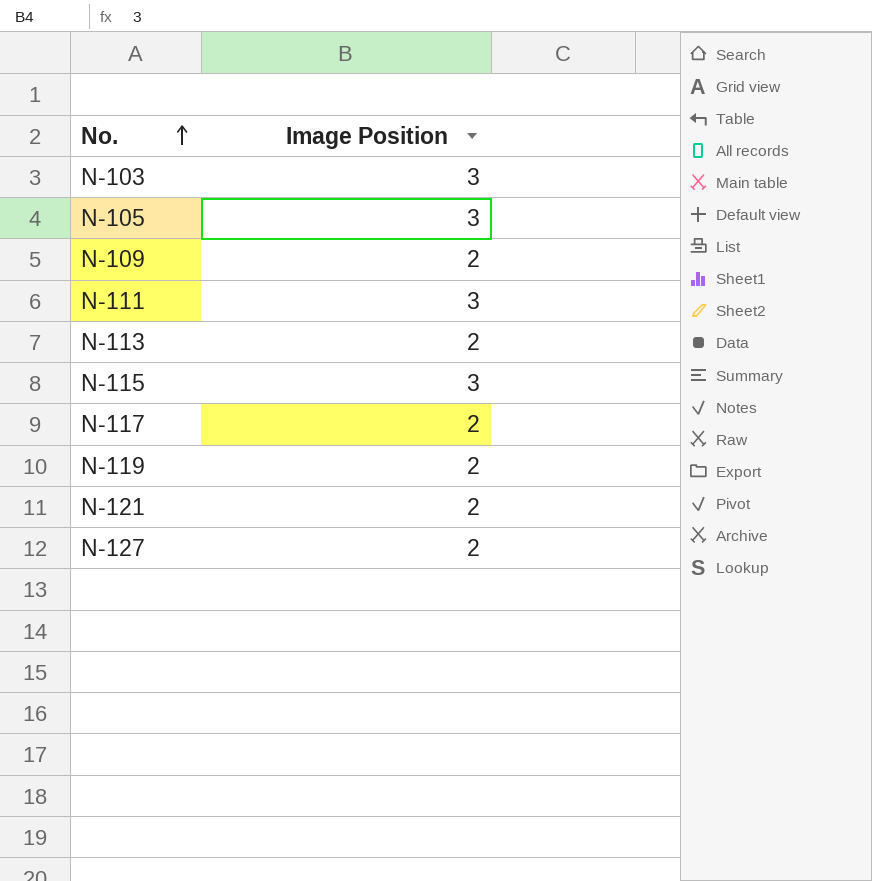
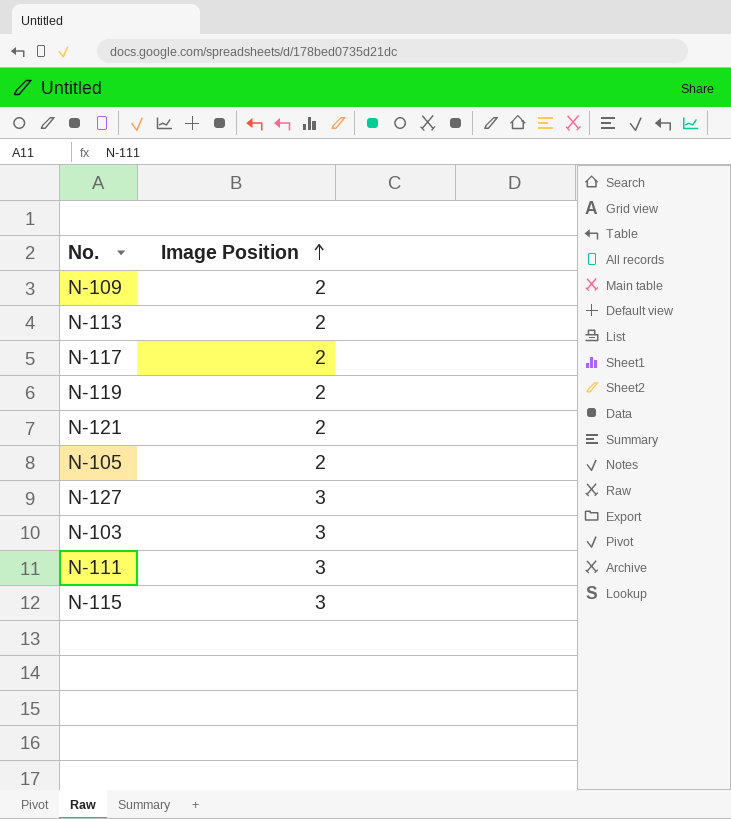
row order: No. ascending -> Image Position ascending
N-105 | Image Position: 3 -> 2
N-127 | Image Position: 2 -> 3

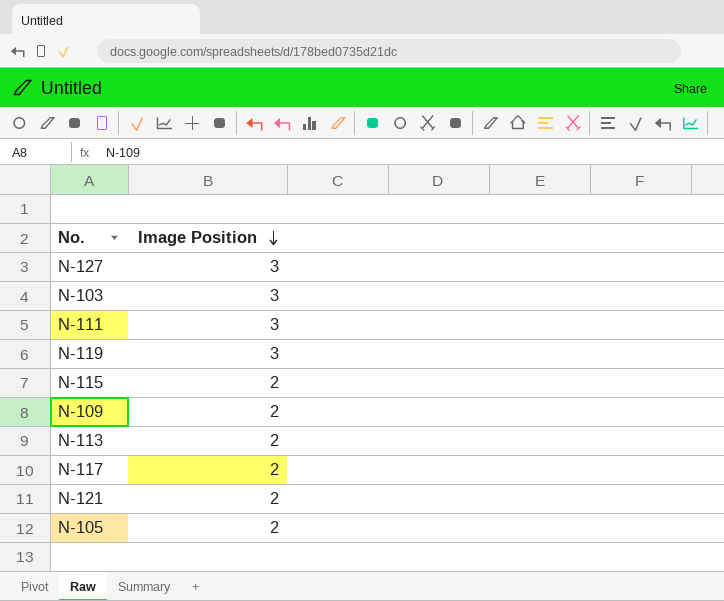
row order: Image Position ascending -> Image Position descending
N-119 | Image Position: 2 -> 3
N-115 | Image Position: 3 -> 2

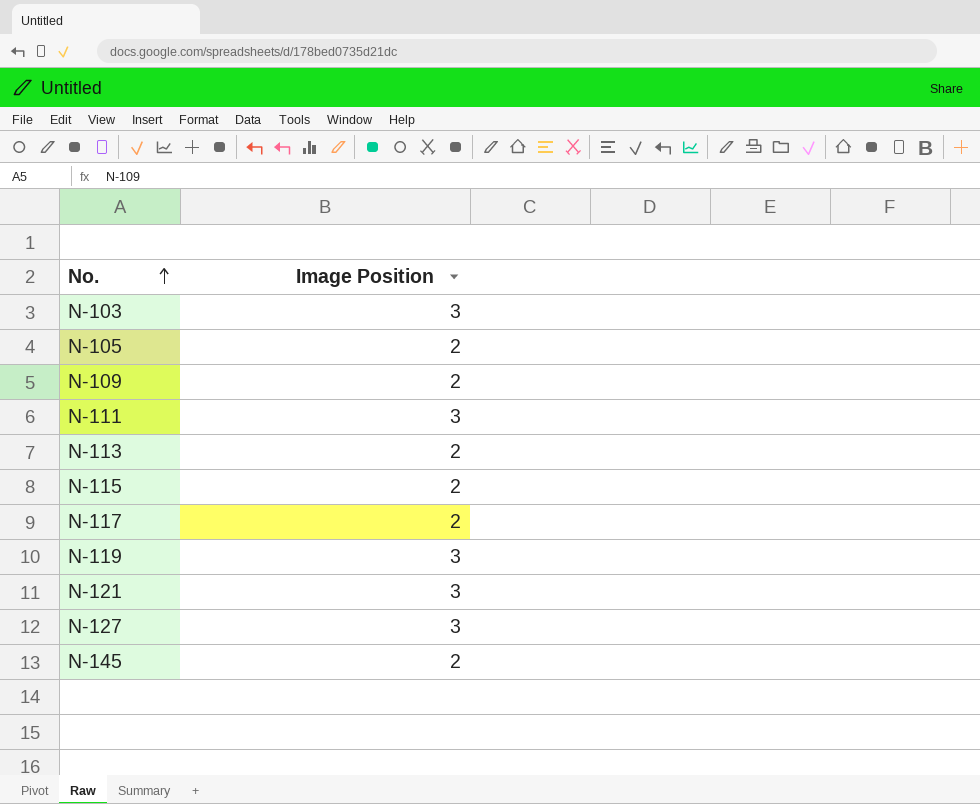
row order: Image Position descending -> No. ascending
N-121 | Image Position: 2 -> 3
row N-145: none -> 2

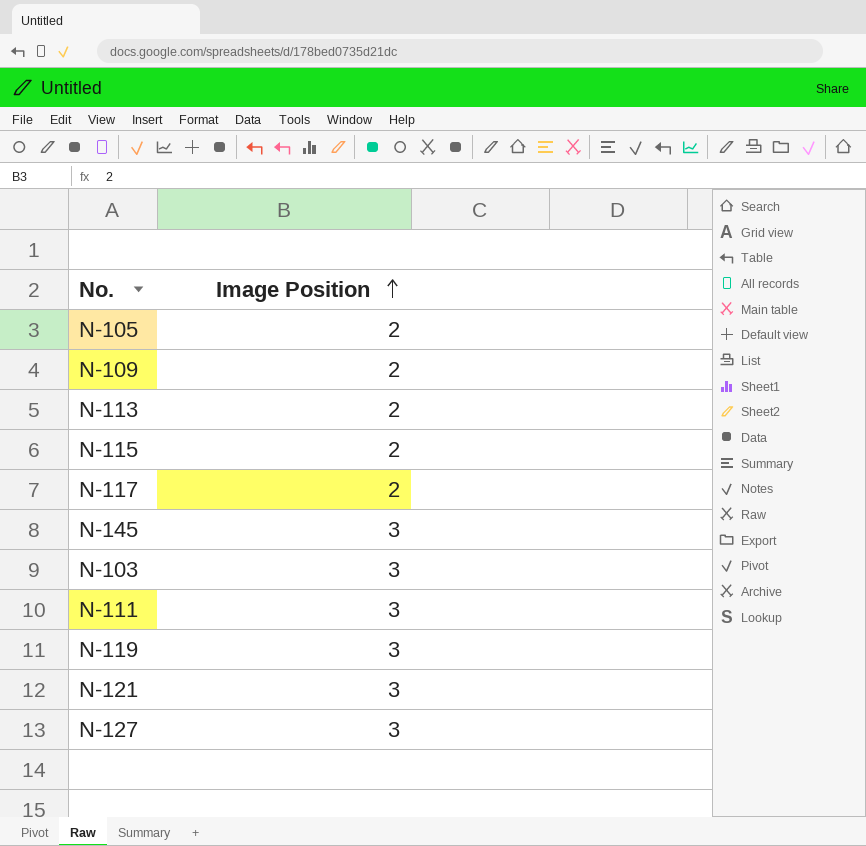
row order: No. ascending -> Image Position ascending
N-145 | Image Position: 2 -> 3

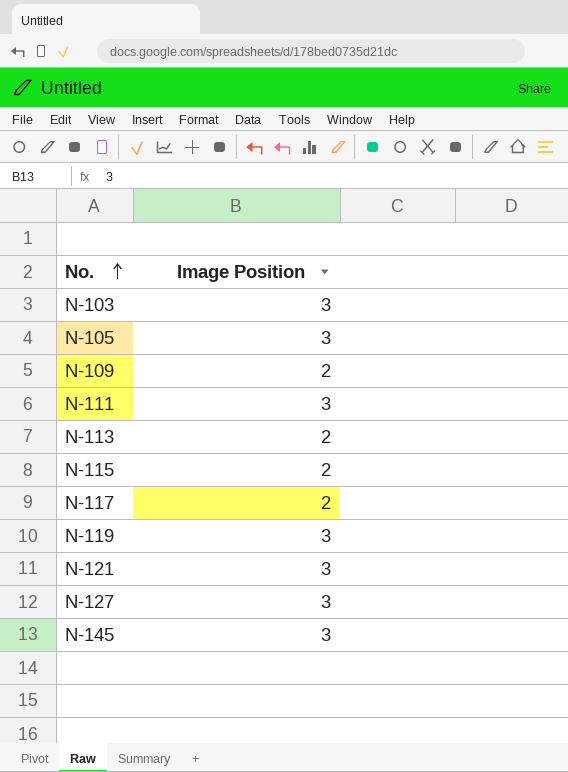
row order: Image Position ascending -> No. ascending
N-105 | Image Position: 2 -> 3

